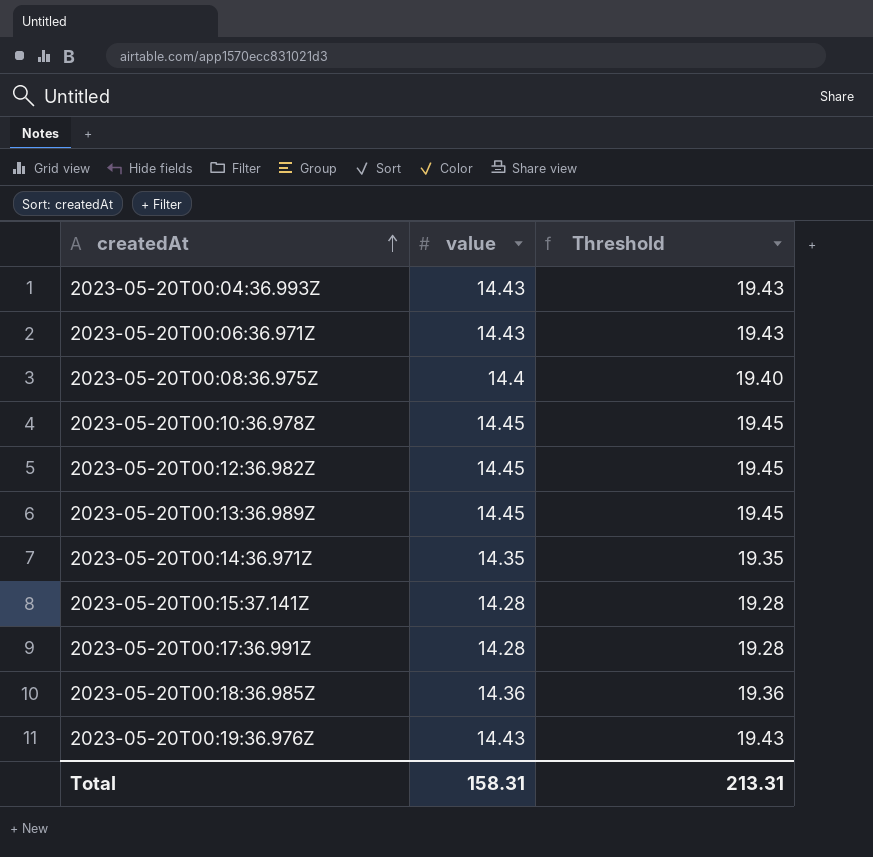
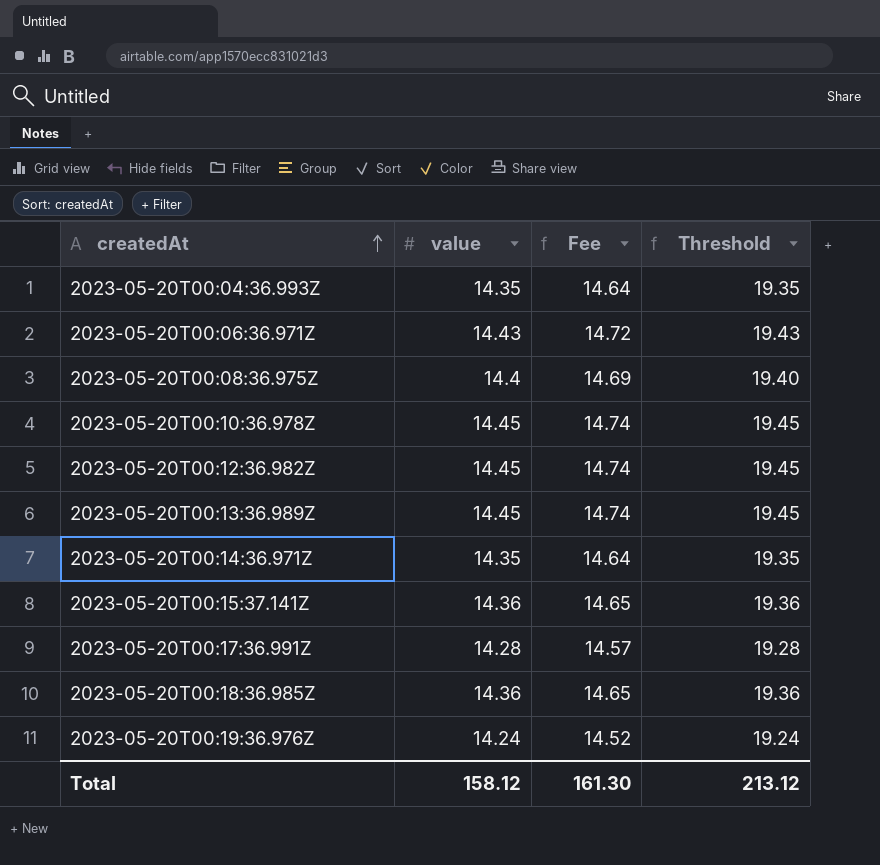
column Fee | formula: none -> [value] * 1.02
2023-05-20T00:04:36.993Z | value: 14.43 -> 14.35
2023-05-20T00:04:36.993Z | Threshold: 19.43 -> 19.35
2023-05-20T00:15:37.141Z | value: 14.28 -> 14.36
2023-05-20T00:15:37.141Z | Threshold: 19.28 -> 19.36
2023-05-20T00:19:36.976Z | value: 14.43 -> 14.24
2023-05-20T00:19:36.976Z | Threshold: 19.43 -> 19.24
Total | value: 158.31 -> 158.12
Total | Threshold: 213.31 -> 213.12

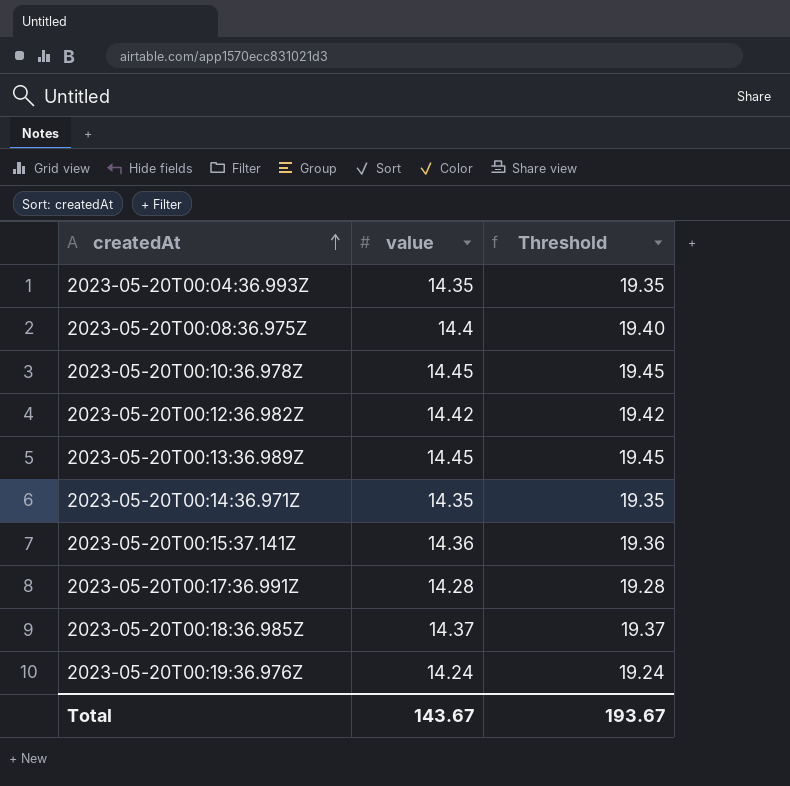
column Fee | formula: [value] * 1.02 -> none
row 2023-05-20T00:06:36.971Z: 14.43 | 14.72 | 19.43 -> none
2023-05-20T00:12:36.982Z | value: 14.45 -> 14.42
2023-05-20T00:12:36.982Z | Threshold: 19.45 -> 19.42
2023-05-20T00:18:36.985Z | value: 14.36 -> 14.37
2023-05-20T00:18:36.985Z | Threshold: 19.36 -> 19.37
Total | value: 158.12 -> 143.67
Total | Threshold: 213.12 -> 193.67

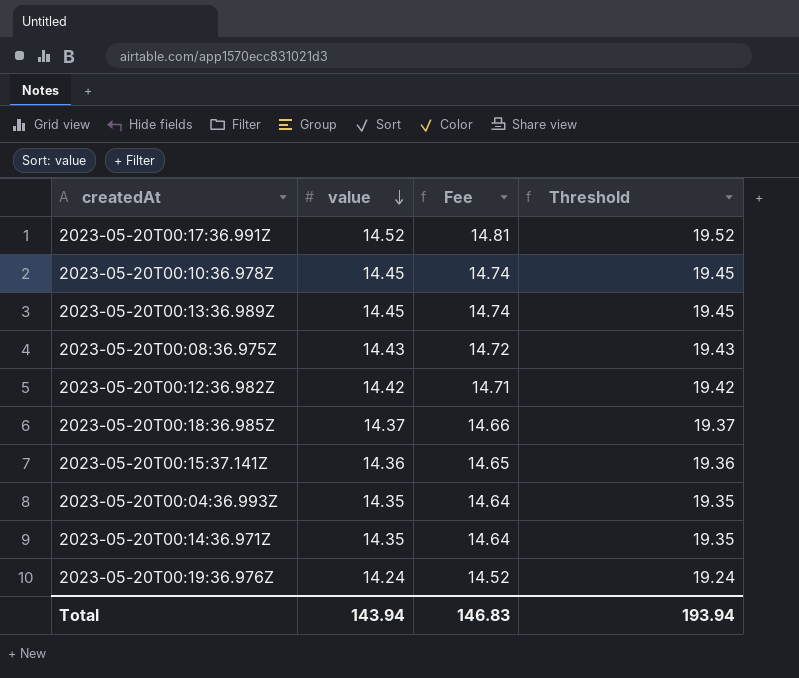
row order: createdAt ascending -> value descending
column Fee | formula: none -> [value] * 1.02
2023-05-20T00:17:36.991Z | value: 14.28 -> 14.52
2023-05-20T00:17:36.991Z | Threshold: 19.28 -> 19.52
2023-05-20T00:08:36.975Z | value: 14.4 -> 14.43
2023-05-20T00:08:36.975Z | Threshold: 19.40 -> 19.43
Total | value: 143.67 -> 143.94
Total | Threshold: 193.67 -> 193.94

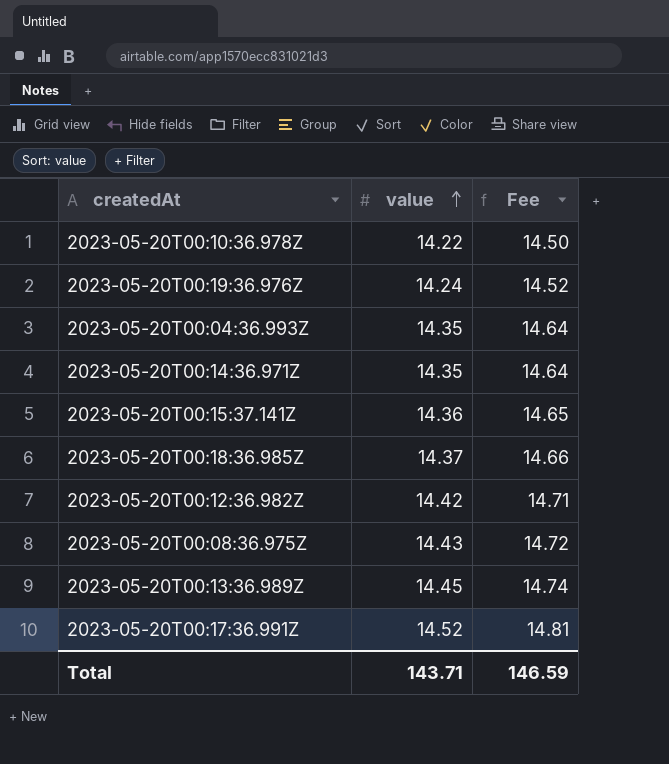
row order: value descending -> value ascending
column Threshold | formula: [value] + 5 -> none
2023-05-20T00:10:36.978Z | value: 14.45 -> 14.22
2023-05-20T00:10:36.978Z | Fee: 14.74 -> 14.50
Total | value: 143.94 -> 143.71
Total | Fee: 146.83 -> 146.59

